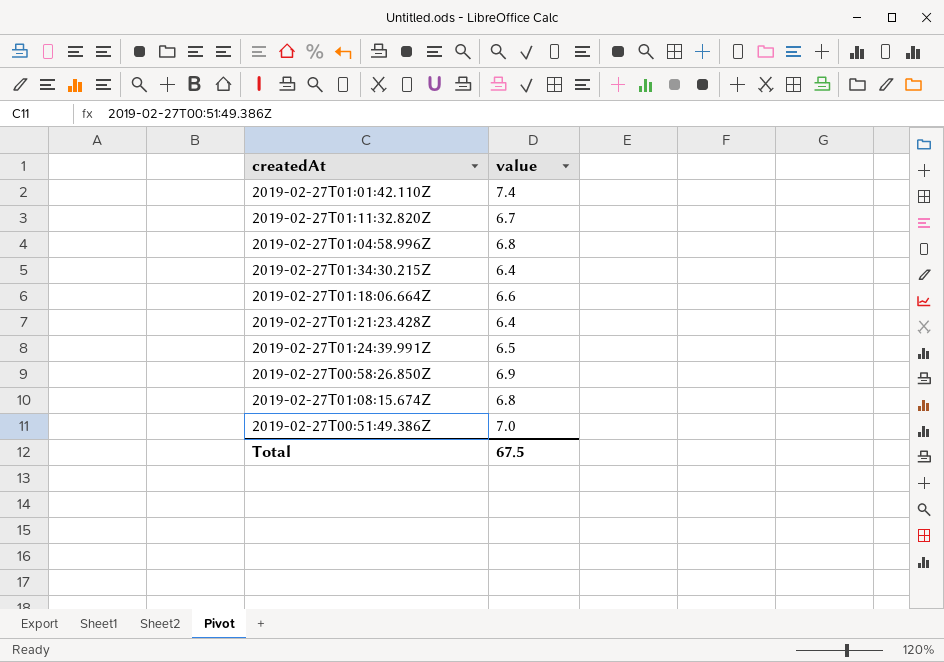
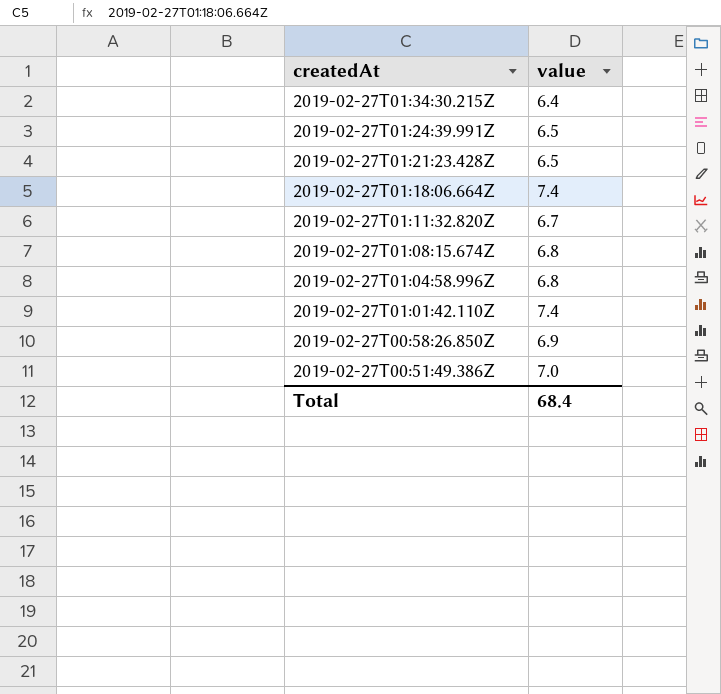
row order: none -> createdAt descending
2019-02-27T01:21:23.428Z | value: 6.4 -> 6.5
2019-02-27T01:18:06.664Z | value: 6.6 -> 7.4
Total | value: 67.5 -> 68.4

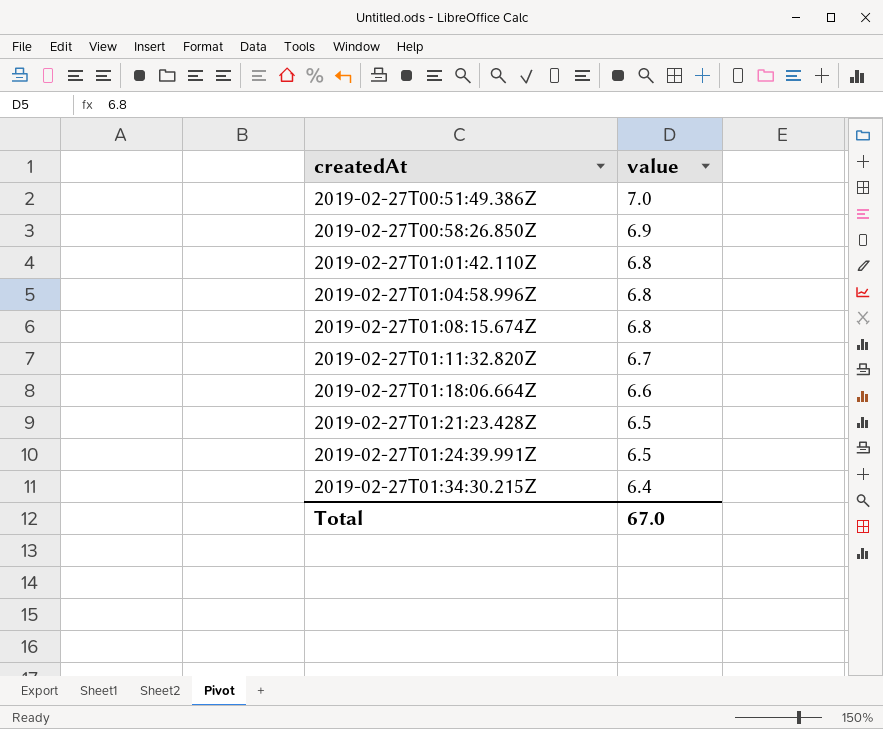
row order: createdAt descending -> createdAt ascending
2019-02-27T01:01:42.110Z | value: 7.4 -> 6.8
2019-02-27T01:18:06.664Z | value: 7.4 -> 6.6
Total | value: 68.4 -> 67.0

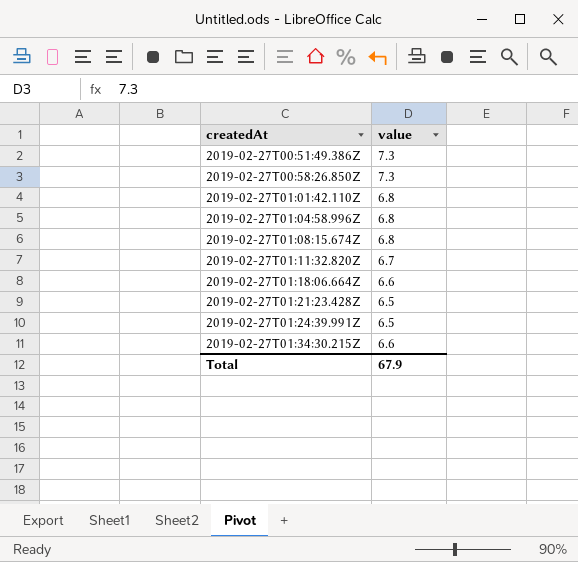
2019-02-27T00:51:49.386Z | value: 7.0 -> 7.3
2019-02-27T00:58:26.850Z | value: 6.9 -> 7.3
2019-02-27T01:34:30.215Z | value: 6.4 -> 6.6
Total | value: 67.0 -> 67.9

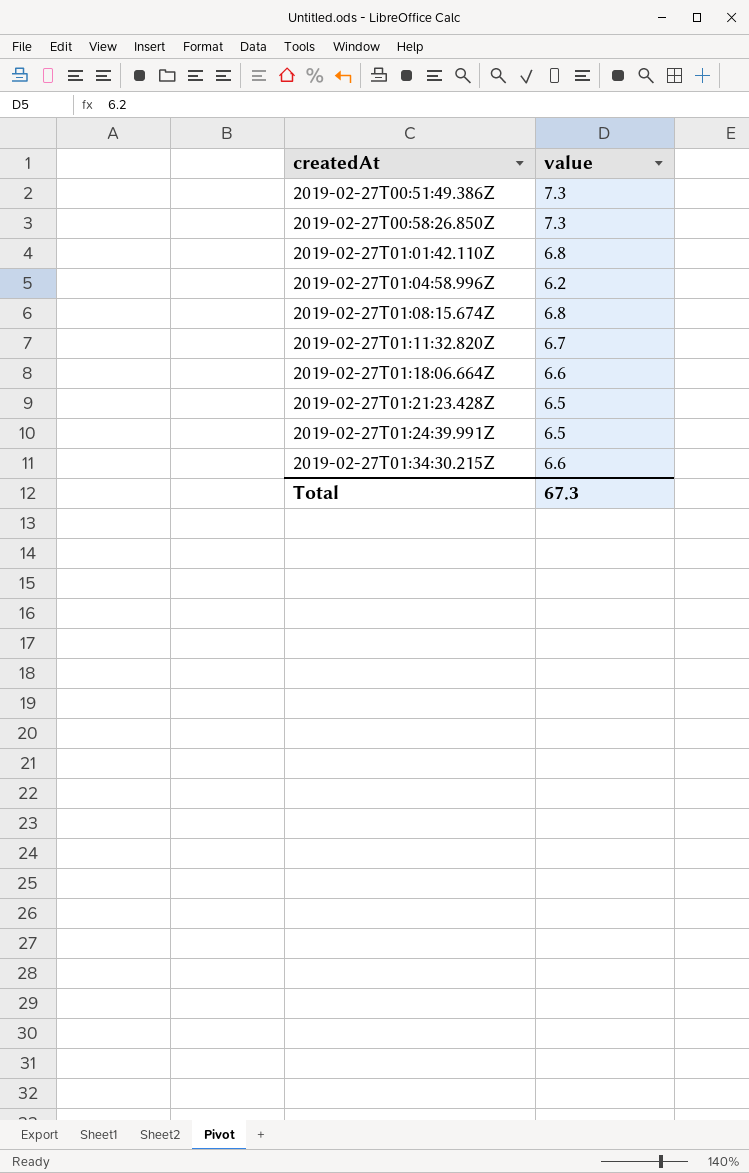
2019-02-27T01:04:58.996Z | value: 6.8 -> 6.2
Total | value: 67.9 -> 67.3

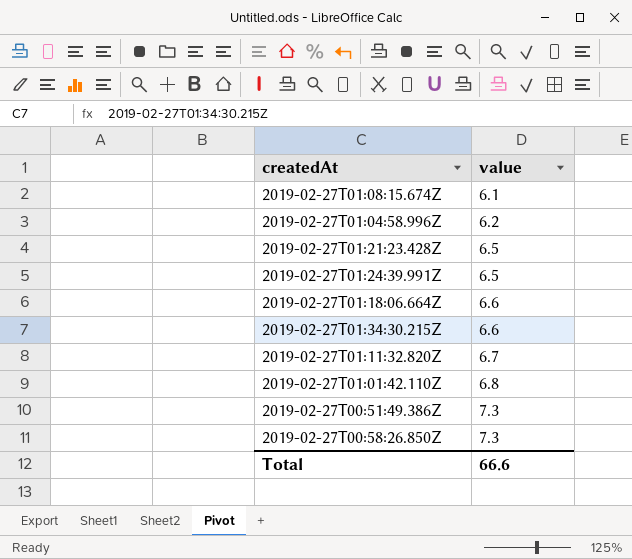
row order: createdAt ascending -> value ascending
2019-02-27T01:08:15.674Z | value: 6.8 -> 6.1
Total | value: 67.3 -> 66.6

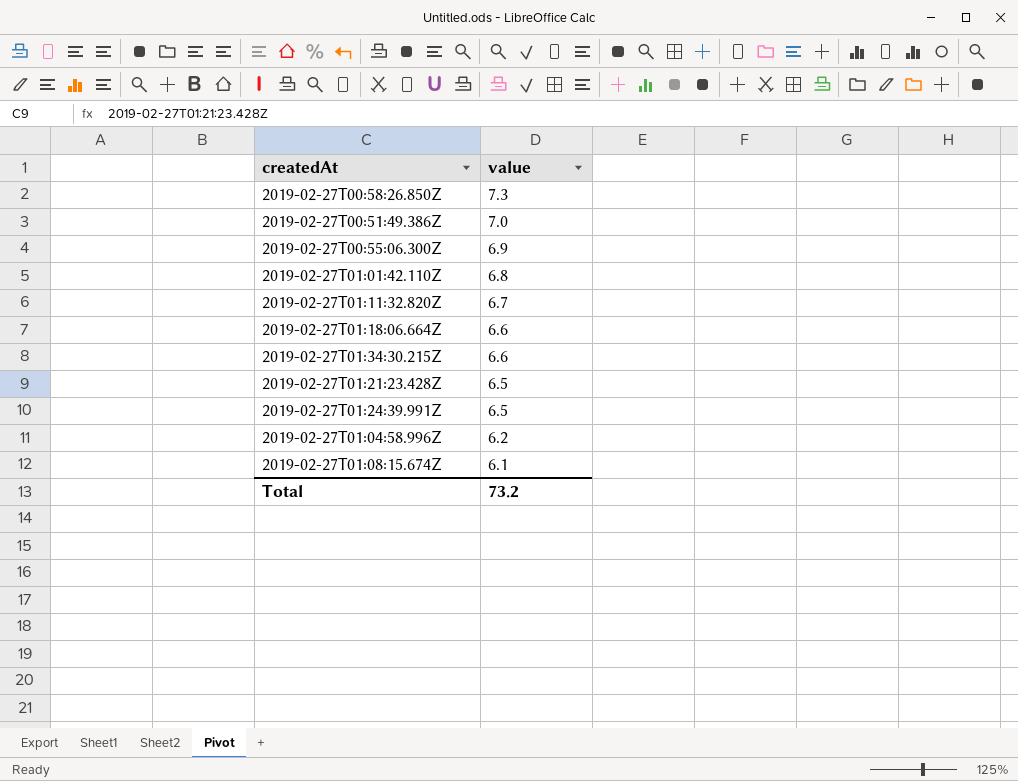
row order: value ascending -> value descending
2019-02-27T00:51:49.386Z | value: 7.3 -> 7.0
row 2019-02-27T00:55:06.300Z: none -> 6.9
Total | value: 66.6 -> 73.2

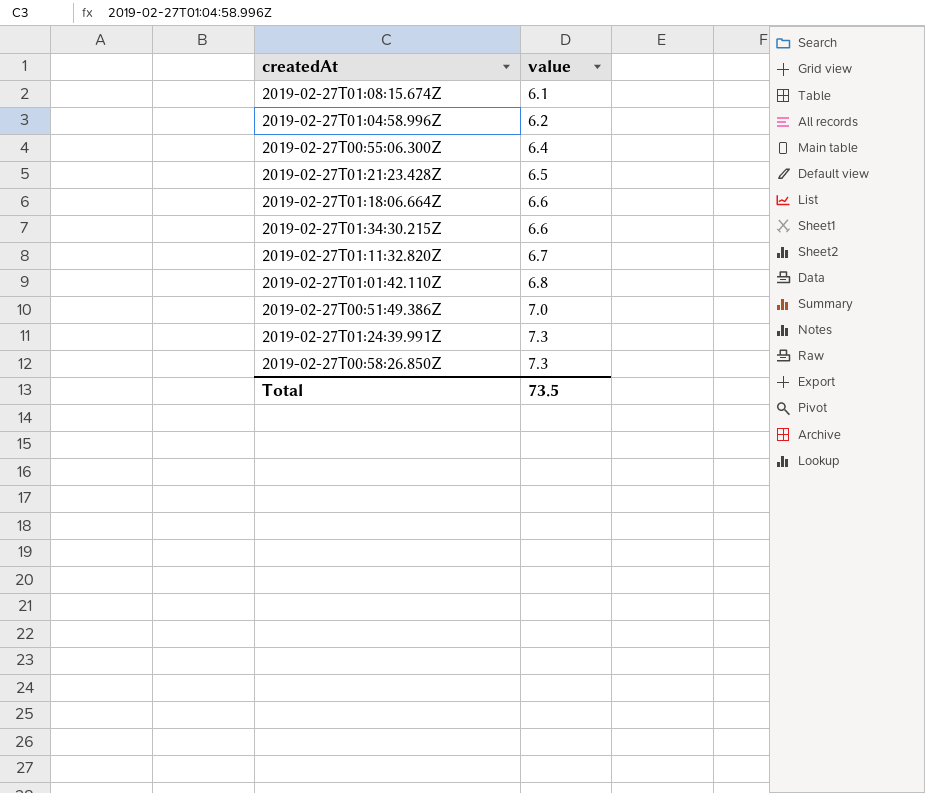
row order: value descending -> value ascending
2019-02-27T00:55:06.300Z | value: 6.9 -> 6.4
2019-02-27T01:24:39.991Z | value: 6.5 -> 7.3
Total | value: 73.2 -> 73.5

